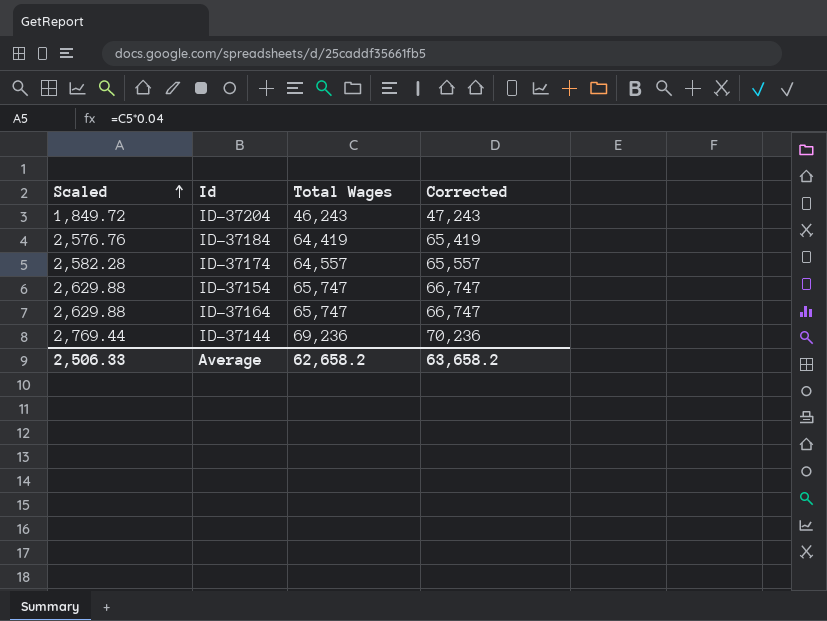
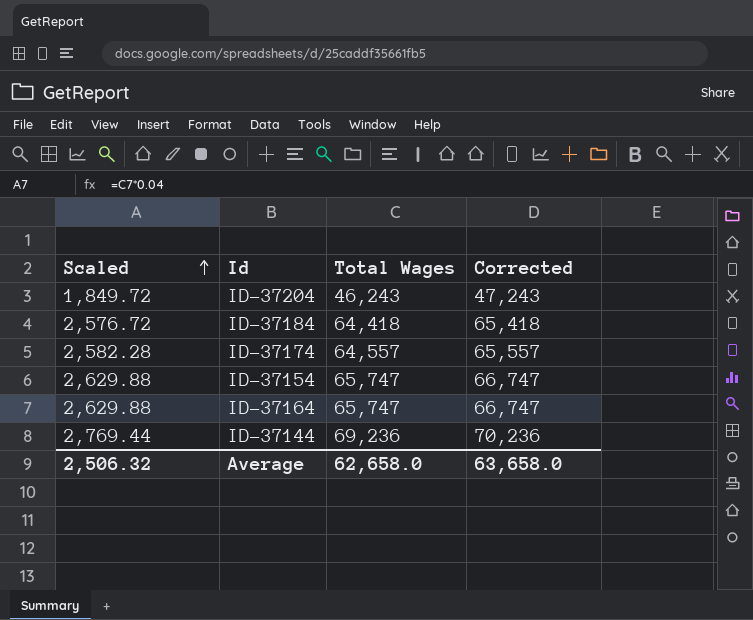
ID-37184 | Scaled: 2,576.76 -> 2,576.72
ID-37184 | Total Wages: 64,419 -> 64,418
ID-37184 | Corrected: 65,419 -> 65,418
Average | Scaled: 2,506.33 -> 2,506.32
Average | Total Wages: 62,658.2 -> 62,658.0
Average | Corrected: 63,658.2 -> 63,658.0

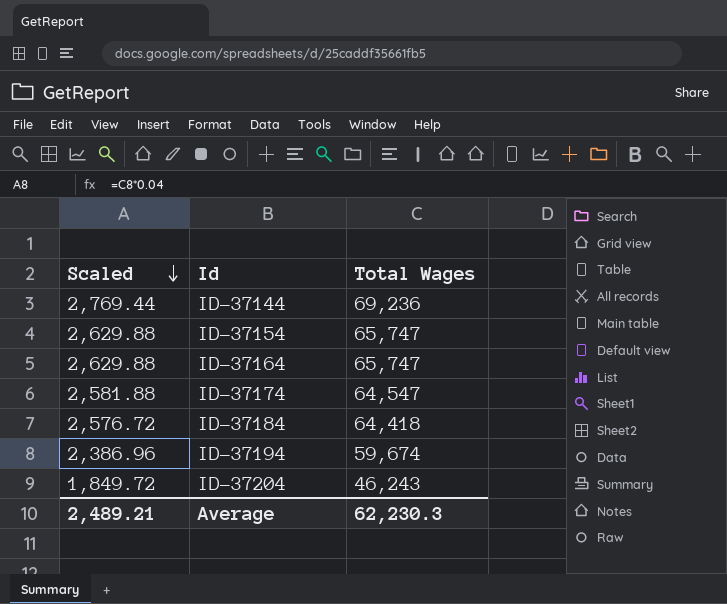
row order: Scaled ascending -> Scaled descending
column Corrected | formula: [Total Wages] + 1000 -> none
ID-37174 | Scaled: 2,582.28 -> 2,581.88
ID-37174 | Total Wages: 64,557 -> 64,547
row ID-37194: none -> 2,386.96 | 59,674
Average | Scaled: 2,506.32 -> 2,489.21
Average | Total Wages: 62,658.0 -> 62,230.3

